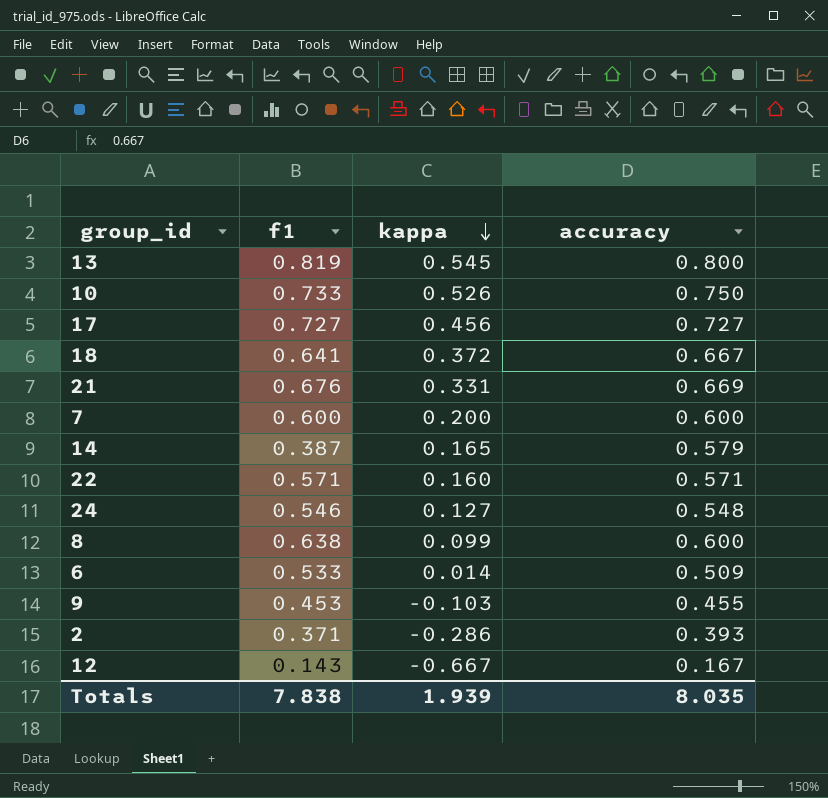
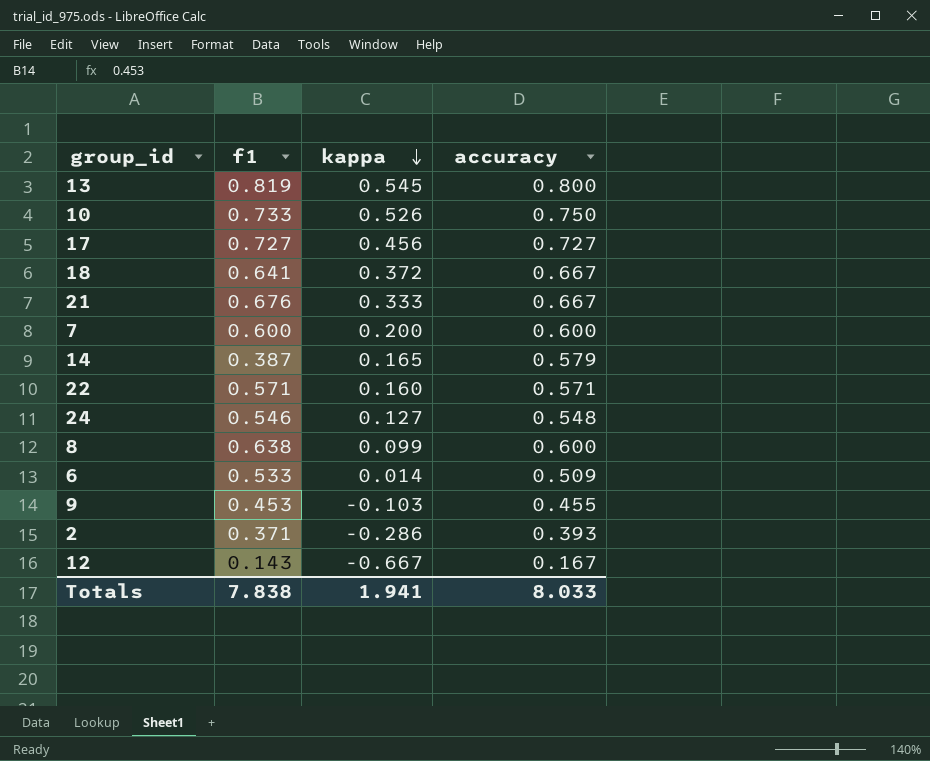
21 | kappa: 0.331 -> 0.333
21 | accuracy: 0.669 -> 0.667
Totals | kappa: 1.939 -> 1.941
Totals | accuracy: 8.035 -> 8.033

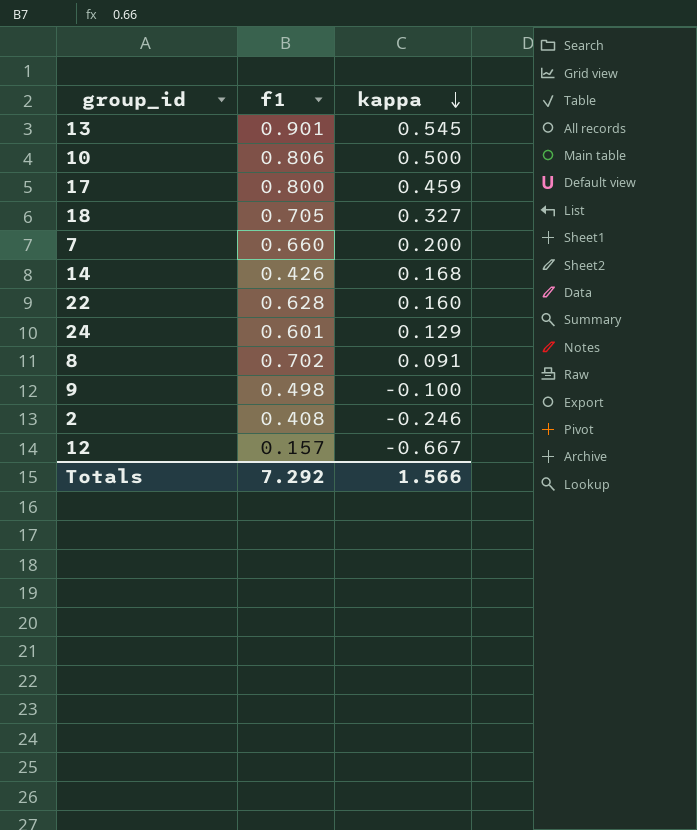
column accuracy | position: 4 -> none
row 21: 0.676 | 0.333 | 0.667 -> none
row 6: 0.533 | 0.014 | 0.509 -> none
13 | f1: 0.819 -> 0.901
10 | f1: 0.733 -> 0.806
10 | kappa: 0.526 -> 0.500
17 | f1: 0.727 -> 0.800
17 | kappa: 0.456 -> 0.459
18 | f1: 0.641 -> 0.705
18 | kappa: 0.372 -> 0.327
7 | f1: 0.600 -> 0.660
14 | f1: 0.387 -> 0.426
14 | kappa: 0.165 -> 0.168
22 | f1: 0.571 -> 0.628
24 | f1: 0.546 -> 0.601
24 | kappa: 0.127 -> 0.129
8 | f1: 0.638 -> 0.702
8 | kappa: 0.099 -> 0.091
9 | f1: 0.453 -> 0.498
9 | kappa: -0.103 -> -0.100
2 | f1: 0.371 -> 0.408
2 | kappa: -0.286 -> -0.246
12 | f1: 0.143 -> 0.157
Totals | f1: 7.838 -> 7.292
Totals | kappa: 1.941 -> 1.566

